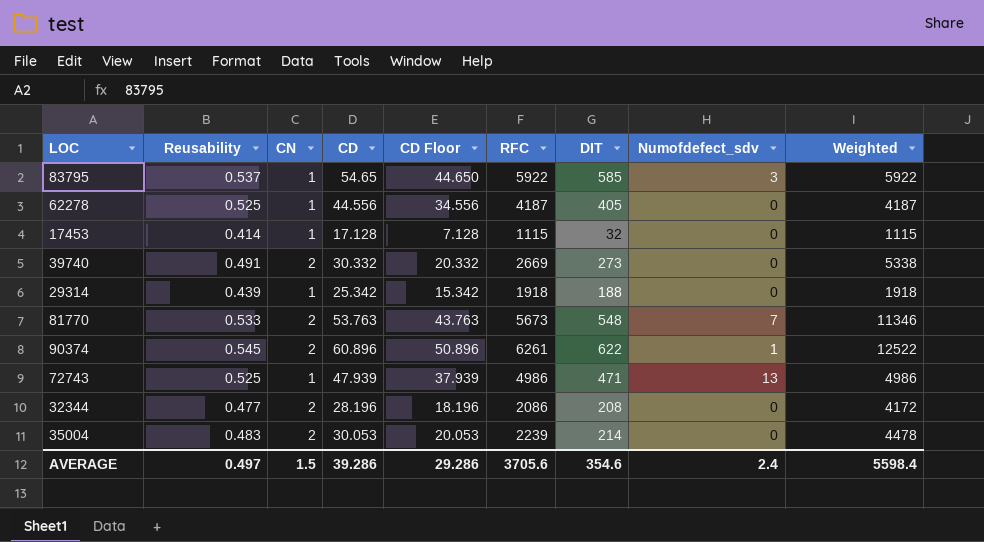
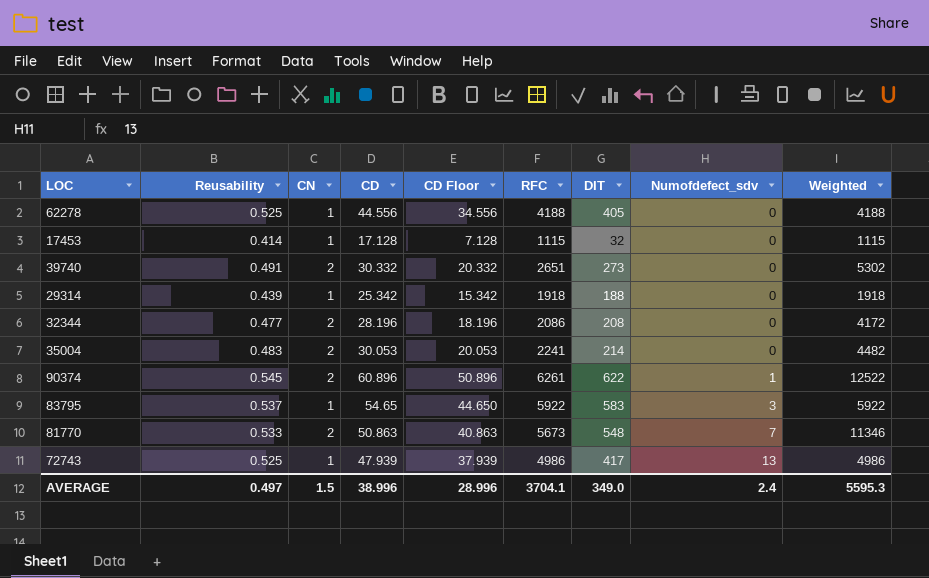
row order: none -> Numofdefect_sdv ascending
62278 | RFC: 4187 -> 4188
62278 | Weighted: 4187 -> 4188
39740 | RFC: 2669 -> 2651
39740 | Weighted: 5338 -> 5302
35004 | RFC: 2239 -> 2241
35004 | Weighted: 4478 -> 4482
83795 | DIT: 585 -> 583
81770 | CD: 53.763 -> 50.863
81770 | CD Floor: 43.763 -> 40.863
72743 | DIT: 471 -> 417
AVERAGE | CD: 39.286 -> 38.996
AVERAGE | CD Floor: 29.286 -> 28.996
AVERAGE | RFC: 3705.6 -> 3704.1
AVERAGE | DIT: 354.6 -> 349.0
AVERAGE | Weighted: 5598.4 -> 5595.3

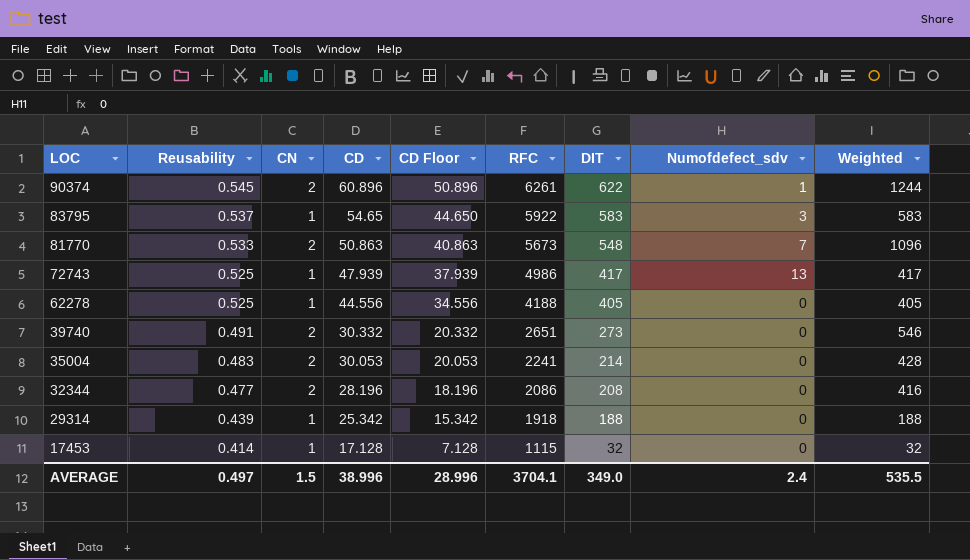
row order: Numofdefect_sdv ascending -> LOC descending
column Weighted | formula: [CN] * [RFC] -> [CN] * [DIT]
AVERAGE | Weighted: 5595.3 -> 535.5

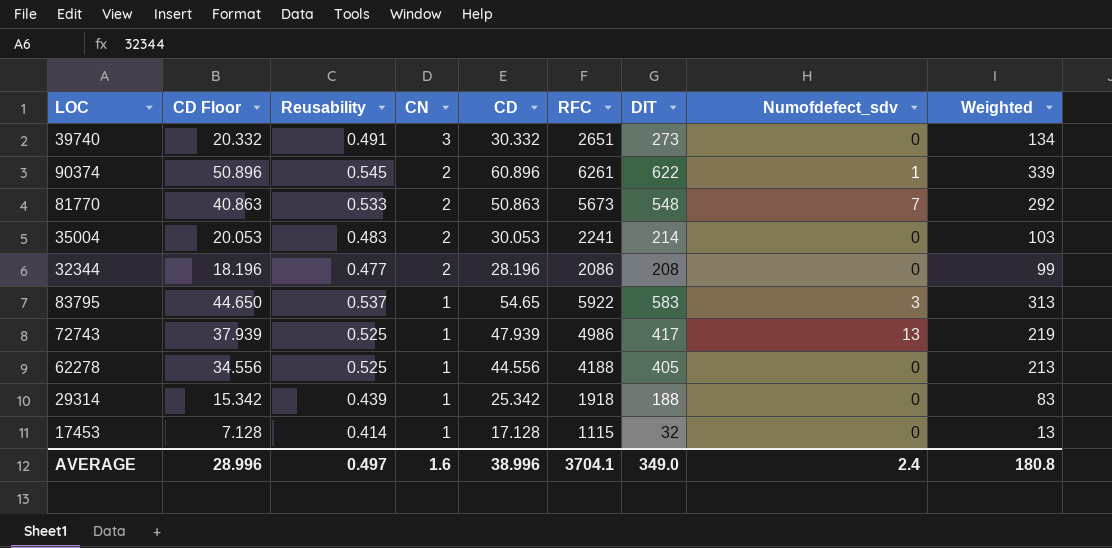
row order: LOC descending -> CN descending
column CD Floor | position: 5 -> 2
column Weighted | formula: [CN] * [DIT] -> [Reusability] * [DIT]
39740 | CN: 2 -> 3
AVERAGE | CN: 1.5 -> 1.6
AVERAGE | Weighted: 535.5 -> 180.8

